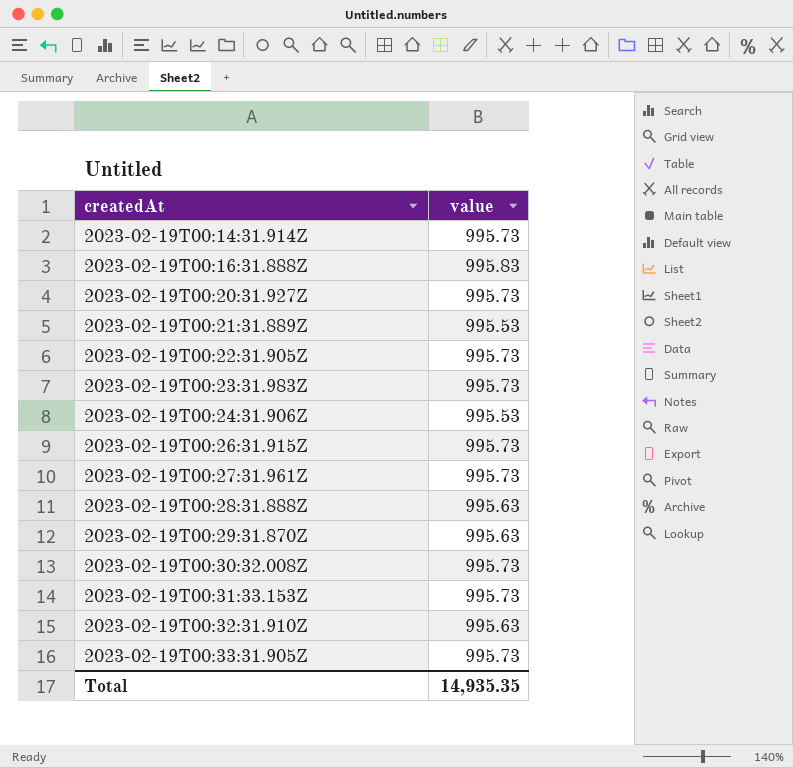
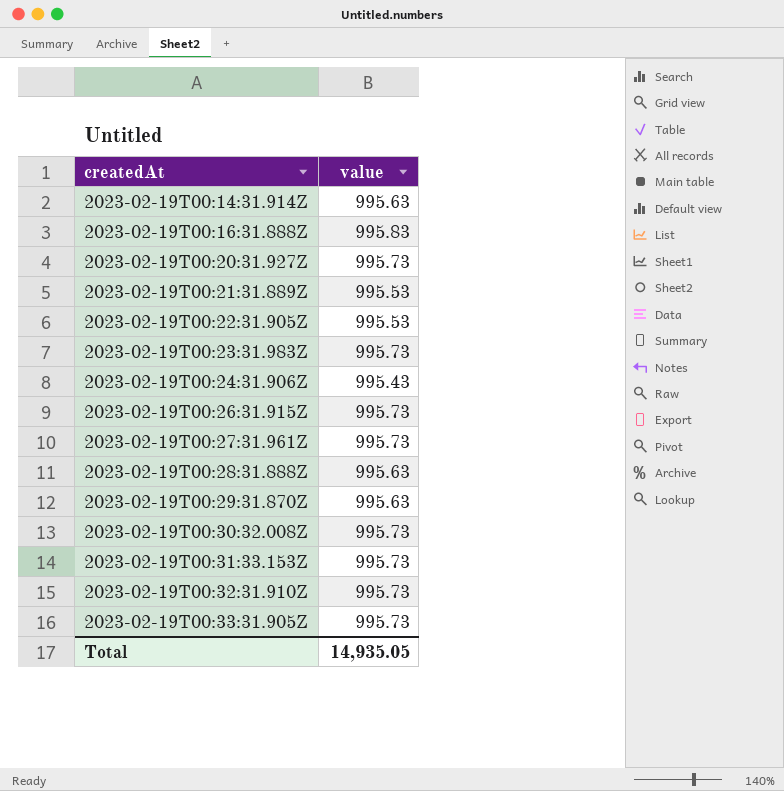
2023-02-19T00:14:31.914Z | value: 995.73 -> 995.63
2023-02-19T00:22:31.905Z | value: 995.73 -> 995.53
2023-02-19T00:24:31.906Z | value: 995.53 -> 995.43
2023-02-19T00:32:31.910Z | value: 995.63 -> 995.73
Total | value: 14,935.35 -> 14,935.05

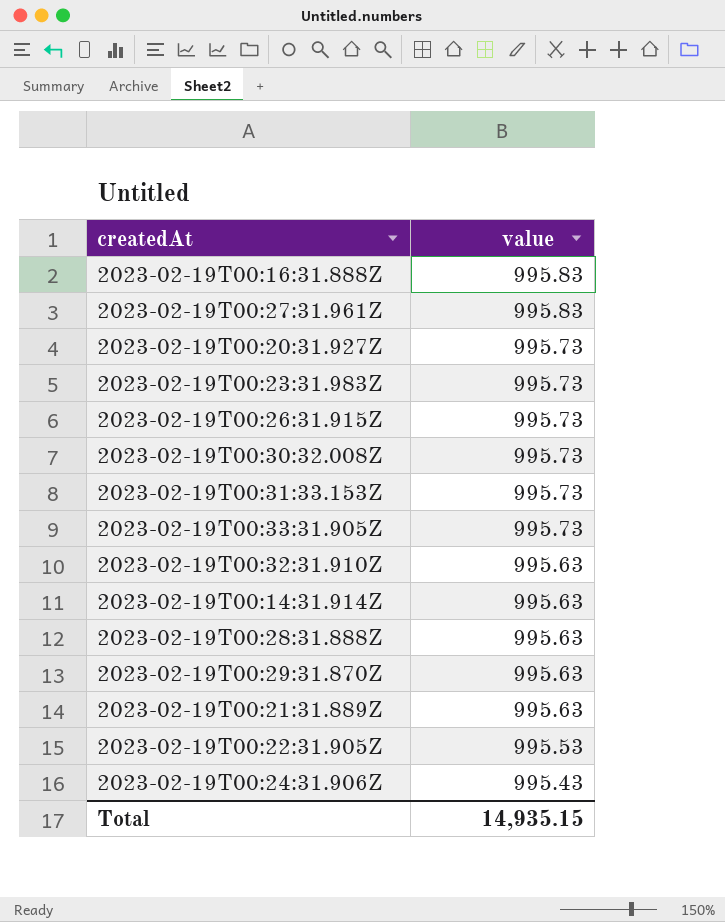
row order: createdAt ascending -> value descending
2023-02-19T00:27:31.961Z | value: 995.73 -> 995.83
2023-02-19T00:32:31.910Z | value: 995.73 -> 995.63
2023-02-19T00:21:31.889Z | value: 995.53 -> 995.63
Total | value: 14,935.05 -> 14,935.15

